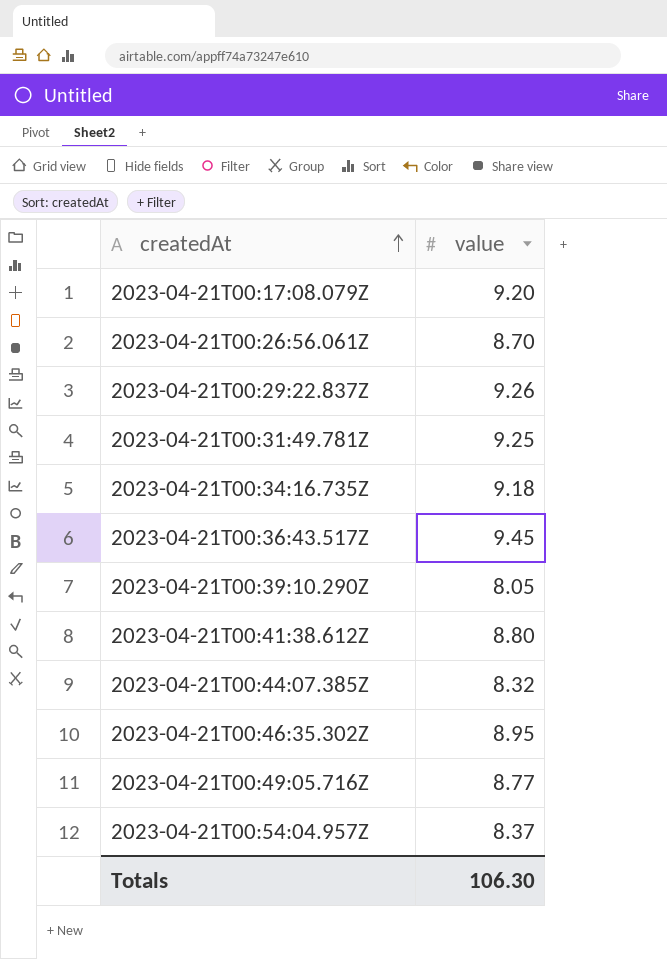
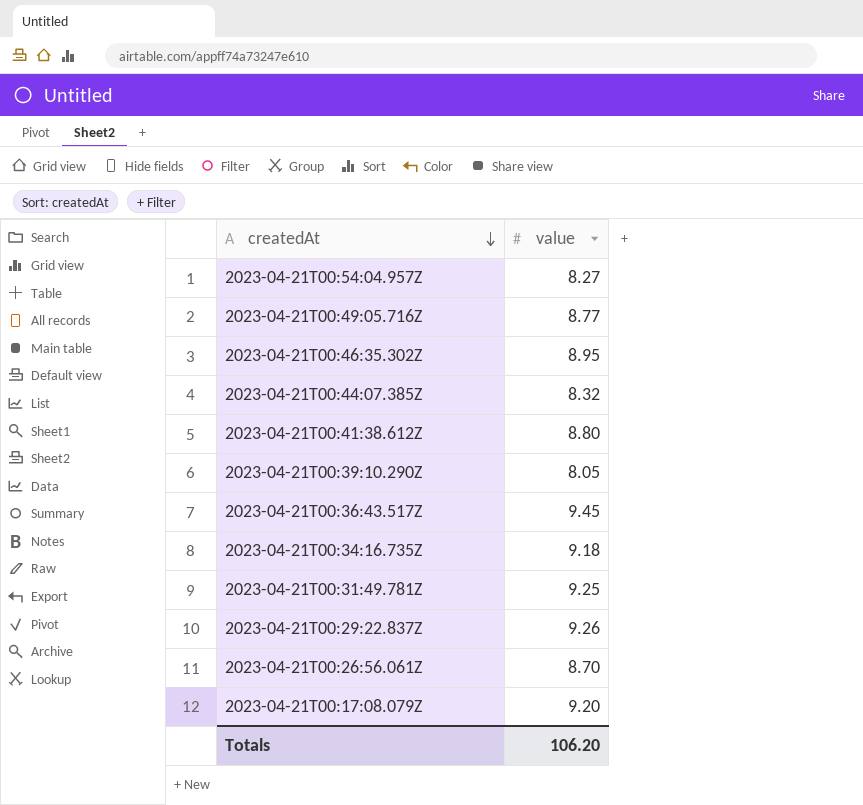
row order: createdAt ascending -> createdAt descending
2023-04-21T00:54:04.957Z | value: 8.37 -> 8.27
Totals | value: 106.30 -> 106.20

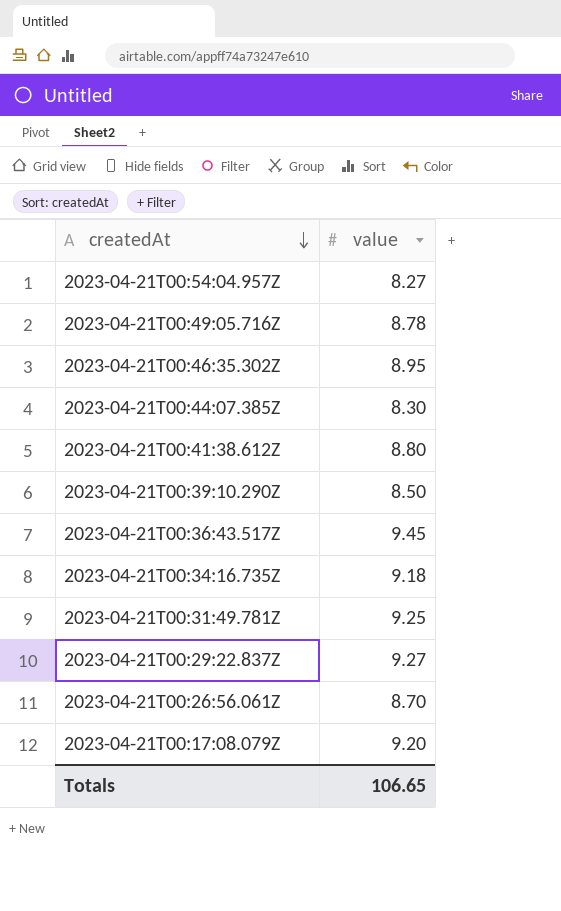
2023-04-21T00:49:05.716Z | value: 8.77 -> 8.78
2023-04-21T00:44:07.385Z | value: 8.32 -> 8.30
2023-04-21T00:39:10.290Z | value: 8.05 -> 8.50
2023-04-21T00:29:22.837Z | value: 9.26 -> 9.27
Totals | value: 106.20 -> 106.65

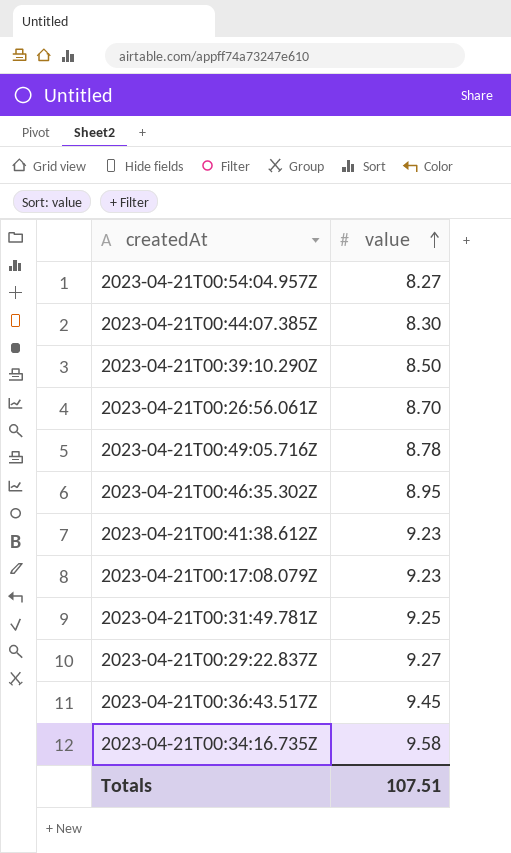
row order: createdAt descending -> value ascending
2023-04-21T00:41:38.612Z | value: 8.80 -> 9.23
2023-04-21T00:17:08.079Z | value: 9.20 -> 9.23
2023-04-21T00:34:16.735Z | value: 9.18 -> 9.58
Totals | value: 106.65 -> 107.51

